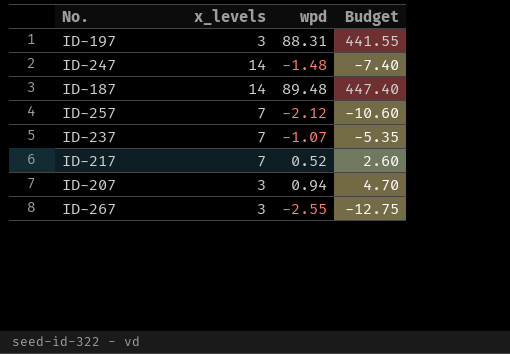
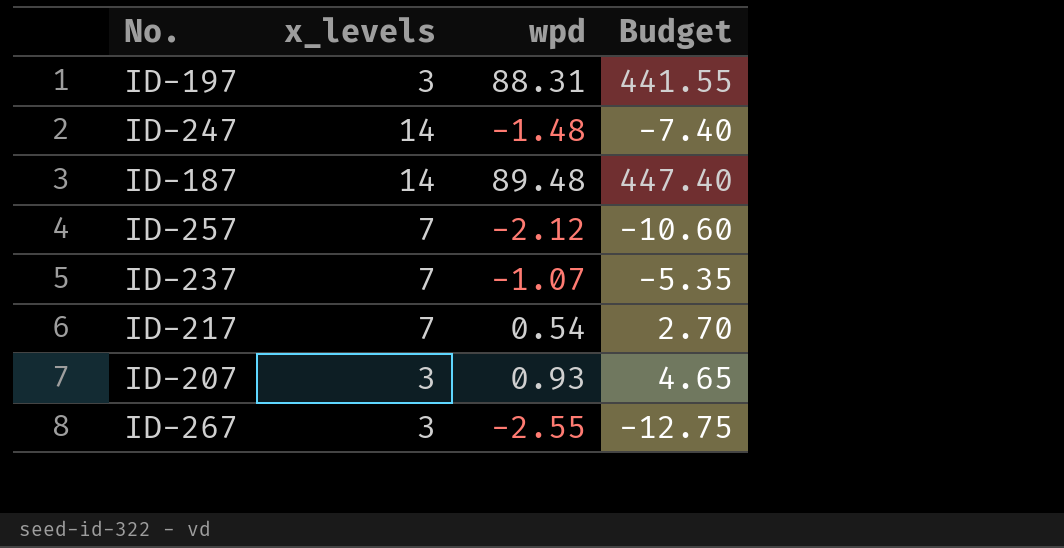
ID-217 | wpd: 0.52 -> 0.54
ID-217 | Budget: 2.60 -> 2.70
ID-207 | wpd: 0.94 -> 0.93
ID-207 | Budget: 4.70 -> 4.65

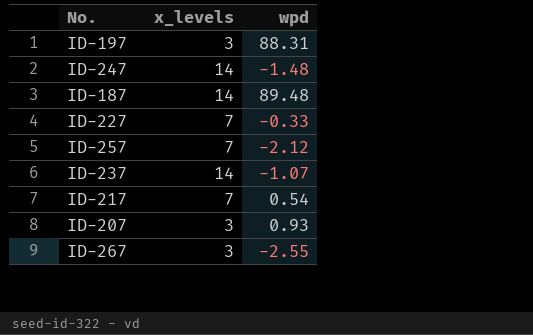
column Budget | formula: [wpd] * 5 -> none
row ID-227: none -> 7 | -0.33
ID-237 | x_levels: 7 -> 14

